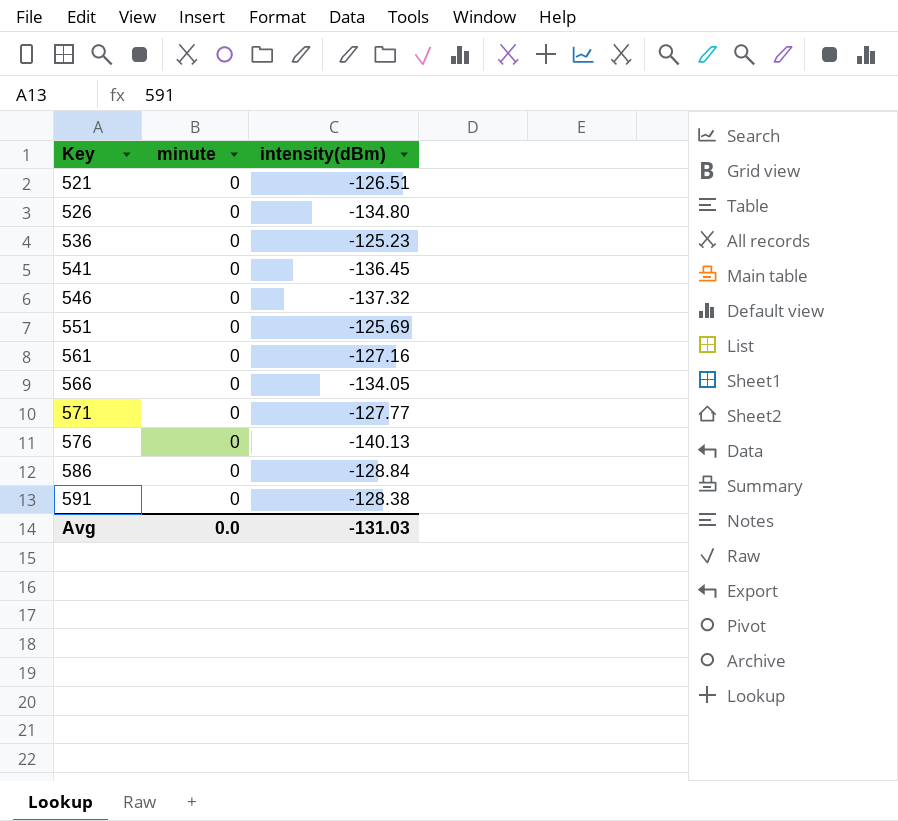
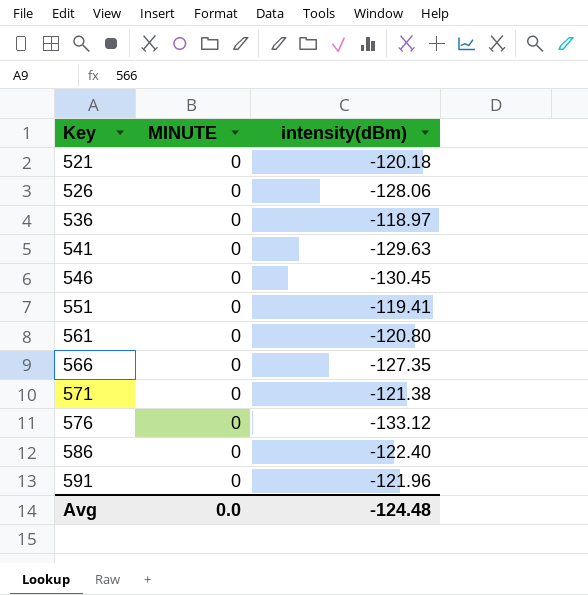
column name: minute -> MINUTE
521 | intensity(dBm): -126.51 -> -120.18
526 | intensity(dBm): -134.80 -> -128.06
536 | intensity(dBm): -125.23 -> -118.97
541 | intensity(dBm): -136.45 -> -129.63
546 | intensity(dBm): -137.32 -> -130.45
551 | intensity(dBm): -125.69 -> -119.41
561 | intensity(dBm): -127.16 -> -120.80
566 | intensity(dBm): -134.05 -> -127.35
571 | intensity(dBm): -127.77 -> -121.38
576 | intensity(dBm): -140.13 -> -133.12
586 | intensity(dBm): -128.84 -> -122.40
591 | intensity(dBm): -128.38 -> -121.96
Avg | intensity(dBm): -131.03 -> -124.48

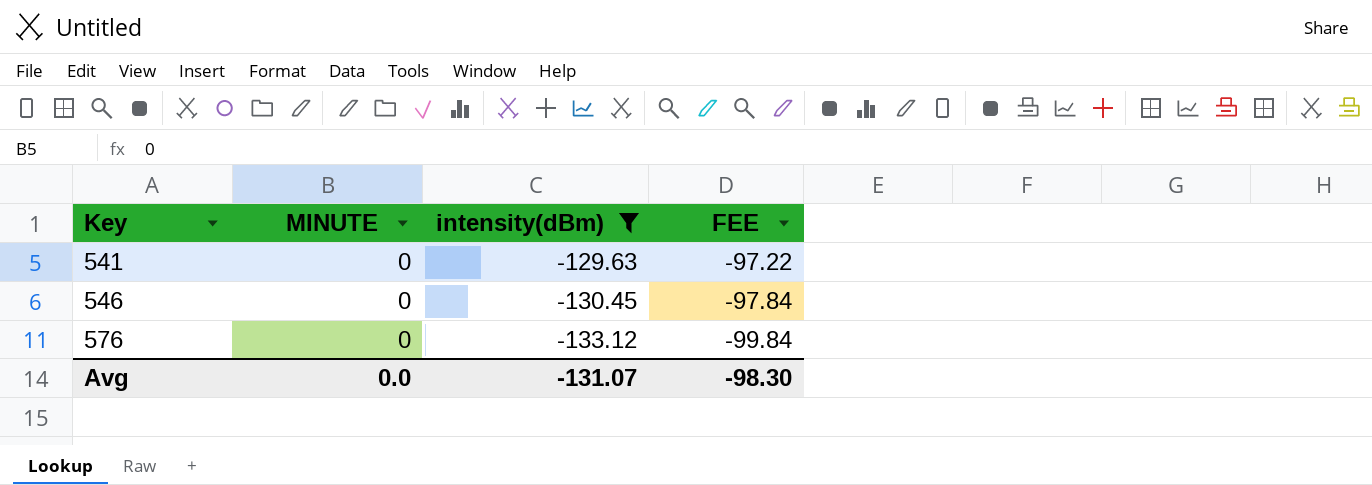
filter: none -> intensity(dBm) <= -129.63
column FEE | formula: none -> [intensity(dBm)] * 0.75
Avg | intensity(dBm): -124.48 -> -131.07

